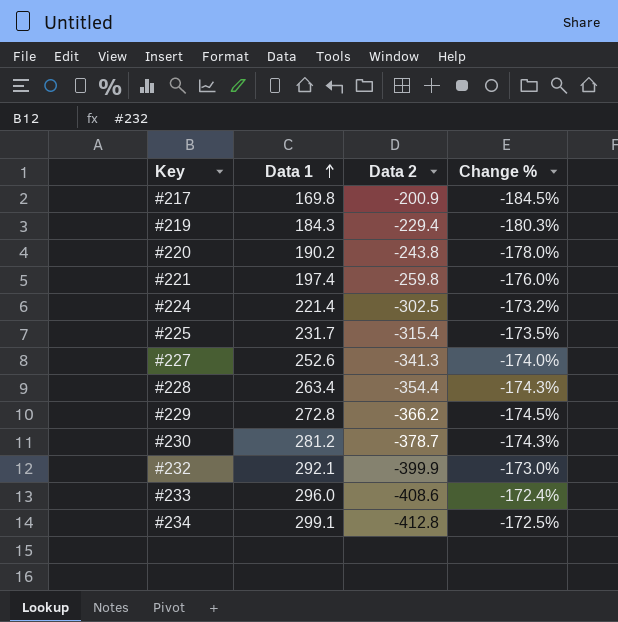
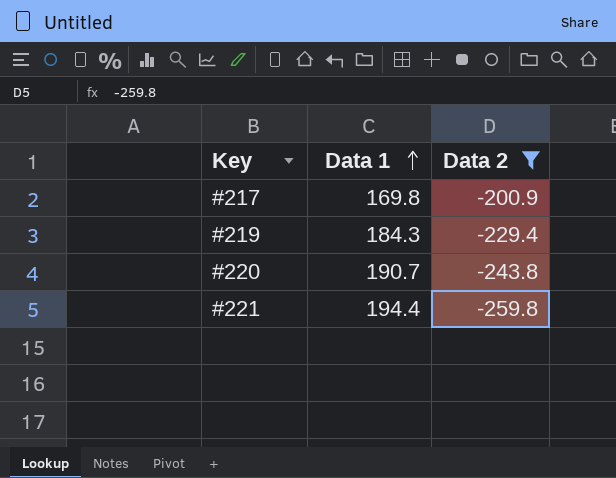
filter: none -> Data 2 >= -259.8
column Change % | formula: ([Data 1] - [Data 2]) / [Data 2] -> none
#220 | Data 1: 190.2 -> 190.7
#221 | Data 1: 197.4 -> 194.4

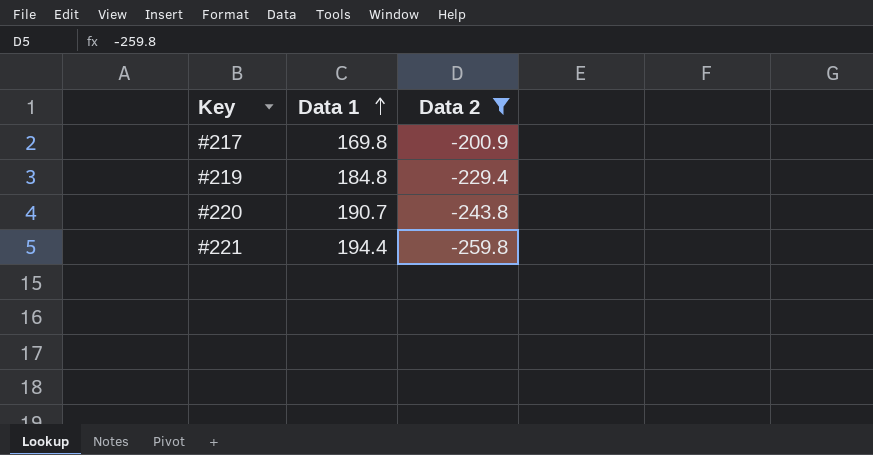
#219 | Data 1: 184.3 -> 184.8

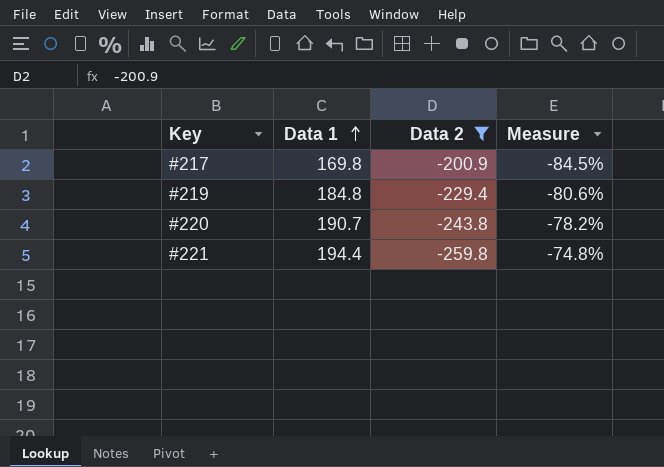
column Measure | formula: none -> [Data 1] / [Data 2]

